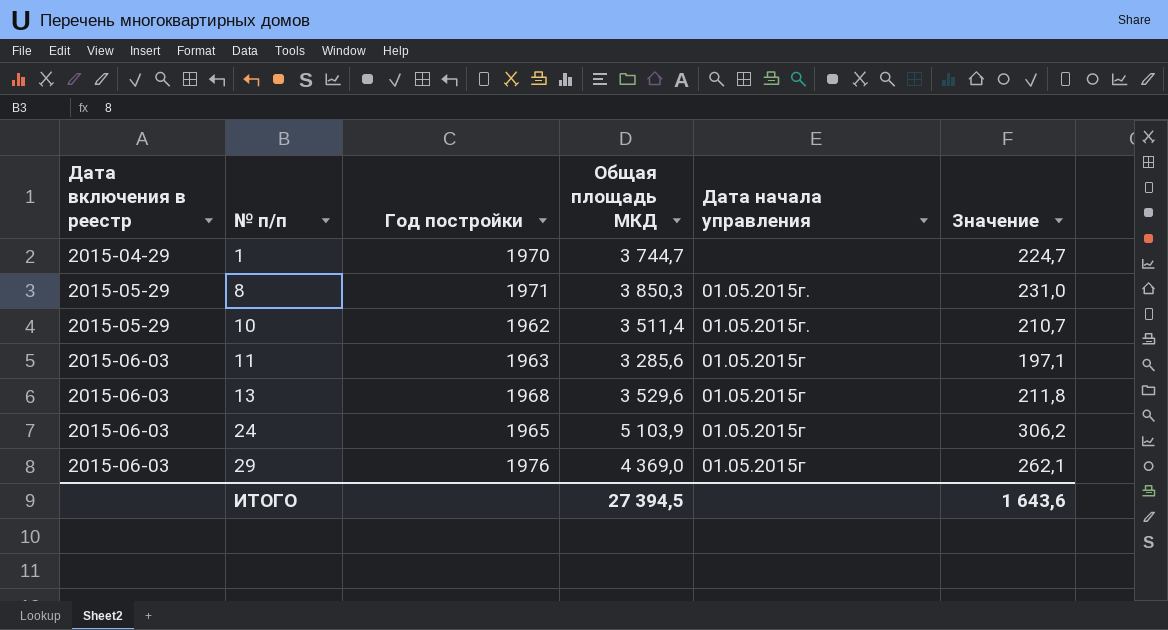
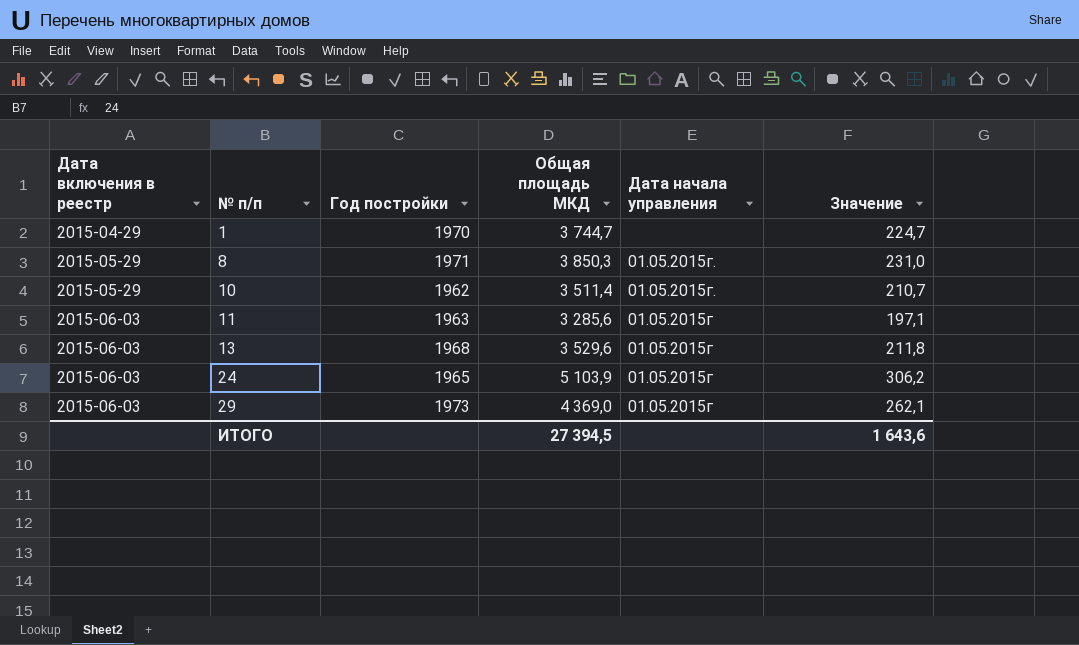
29 | Год постройки: 1976 -> 1973

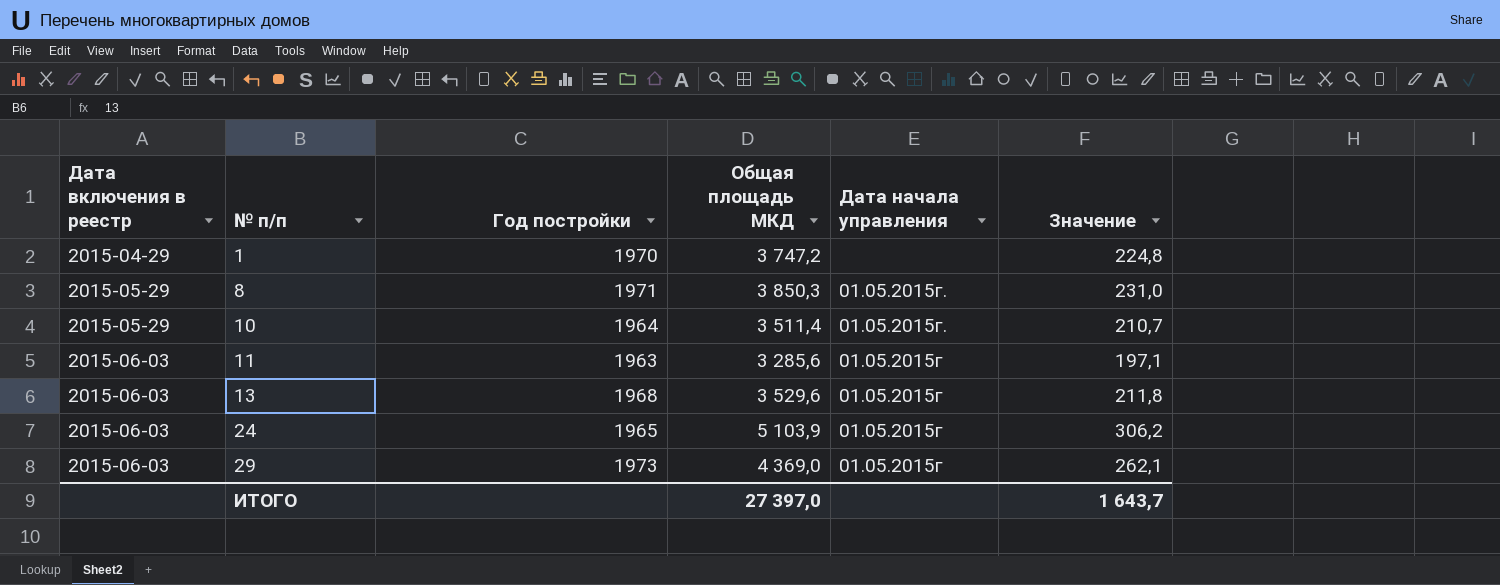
1 | Общая площадь МКД: 3 744,7 -> 3 747,2
1 | Значение: 224,7 -> 224,8
10 | Год постройки: 1962 -> 1964
ИТОГО | Общая площадь МКД: 27 394,5 -> 27 397,0
ИТОГО | Значение: 1 643,6 -> 1 643,7

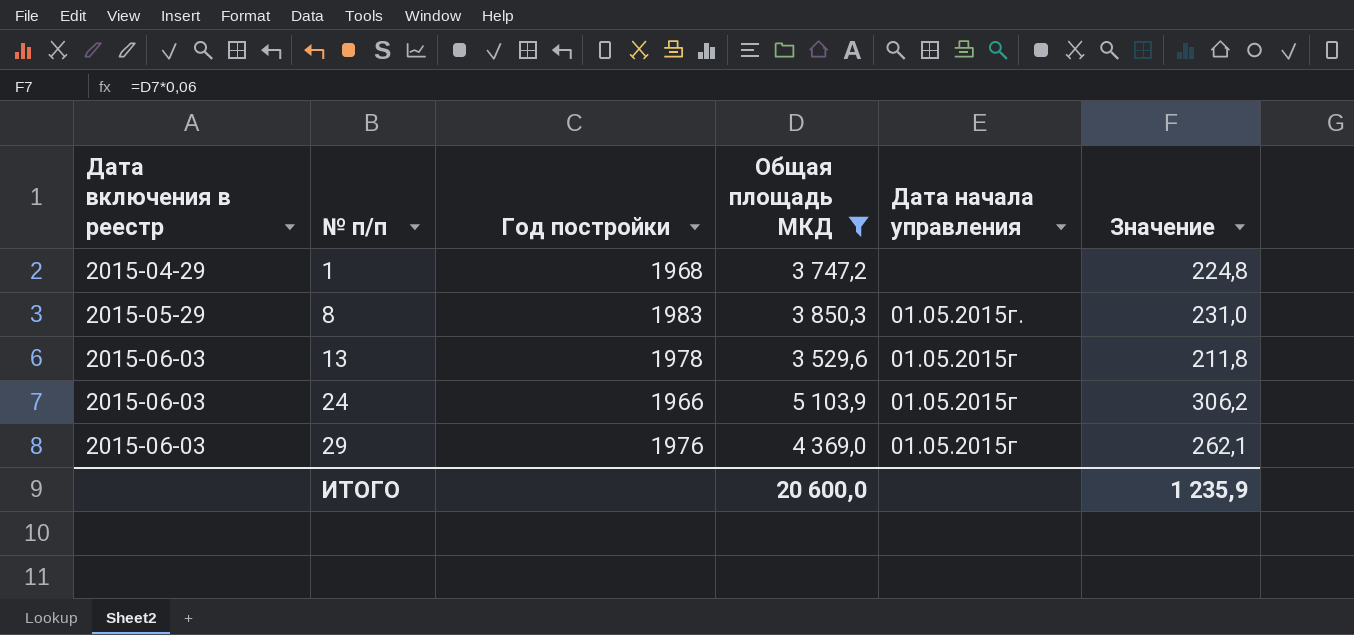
filter: none -> Общая площадь МКД >= 3 529,6
1 | Год постройки: 1970 -> 1968
8 | Год постройки: 1971 -> 1983
13 | Год постройки: 1968 -> 1978
24 | Год постройки: 1965 -> 1966
29 | Год постройки: 1973 -> 1976
ИТОГО | Общая площадь МКД: 27 397,0 -> 20 600,0
ИТОГО | Значение: 1 643,7 -> 1 235,9

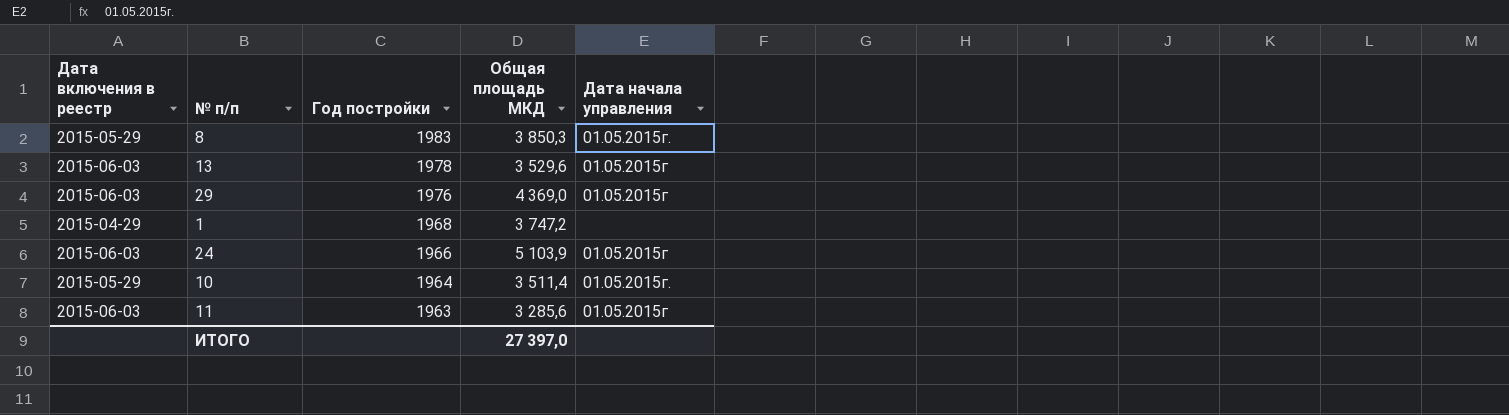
filter: Общая площадь МКД >= 3 529,6 -> none
row order: Дата включения в реестр ascending -> Год постройки descending
column Значение | formula: [Общая площадь МКД] * 0,06 -> none
ИТОГО | Общая площадь МКД: 20 600,0 -> 27 397,0

